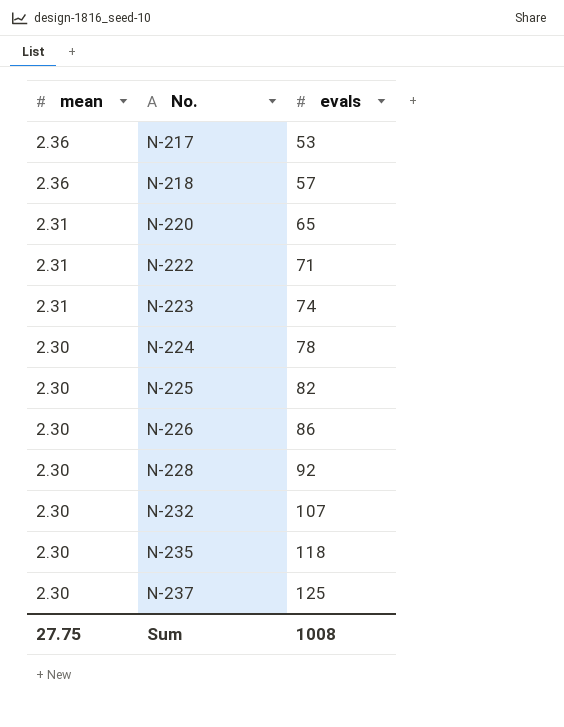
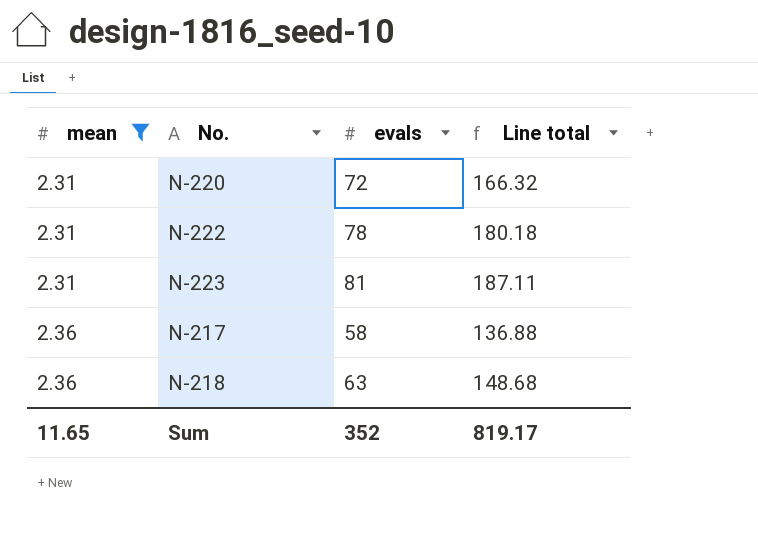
filter: none -> mean != 2.30
row order: mean descending -> mean ascending
column Line total | formula: none -> [mean] * [evals]
N-220 | evals: 65 -> 72
N-222 | evals: 71 -> 78
N-223 | evals: 74 -> 81
N-217 | evals: 53 -> 58
N-218 | evals: 57 -> 63
Sum | mean: 27.75 -> 11.65
Sum | evals: 1008 -> 352

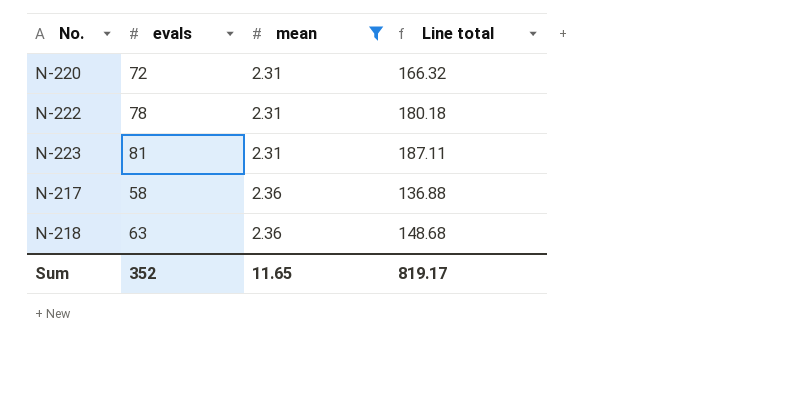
column mean | position: 1 -> 3

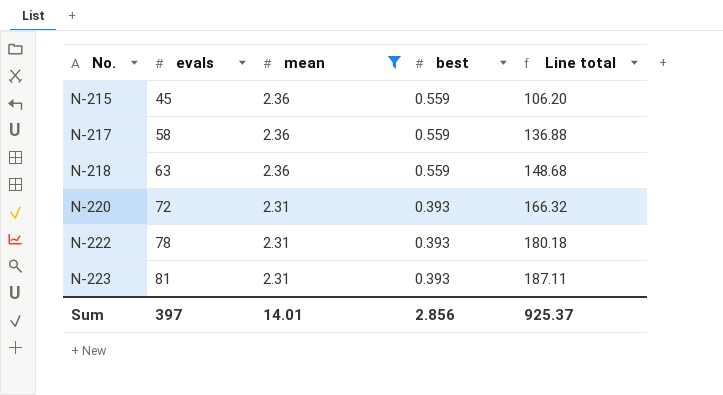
row order: mean ascending -> No. ascending
column best | position: none -> 4
row N-215: none -> 45 | 2.36 | 0.559 | 106.20
Sum | evals: 352 -> 397
Sum | mean: 11.65 -> 14.01
Sum | Line total: 819.17 -> 925.37

